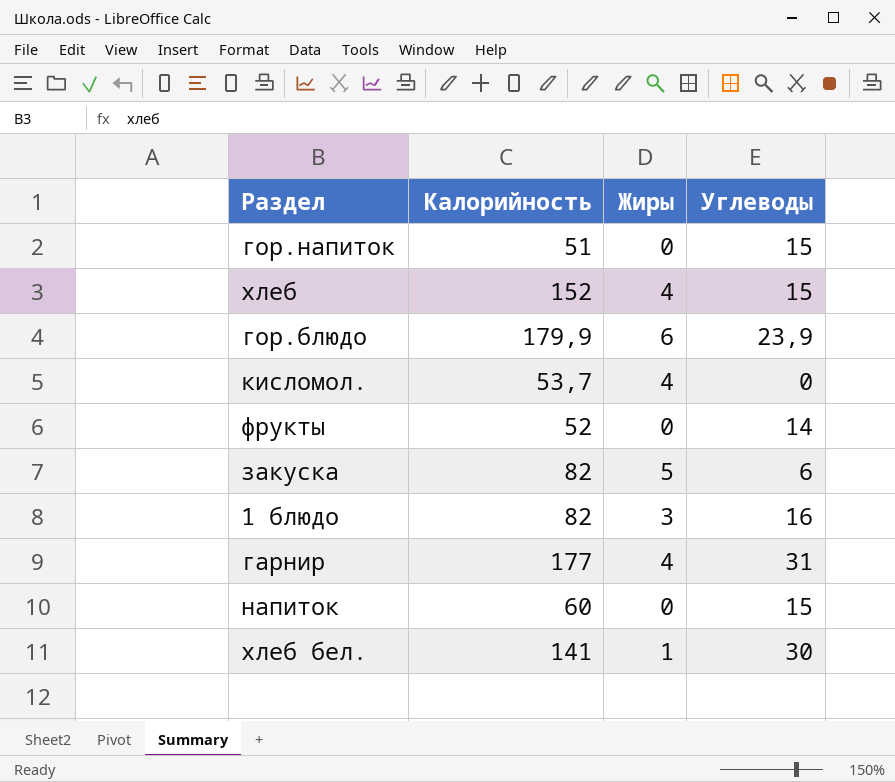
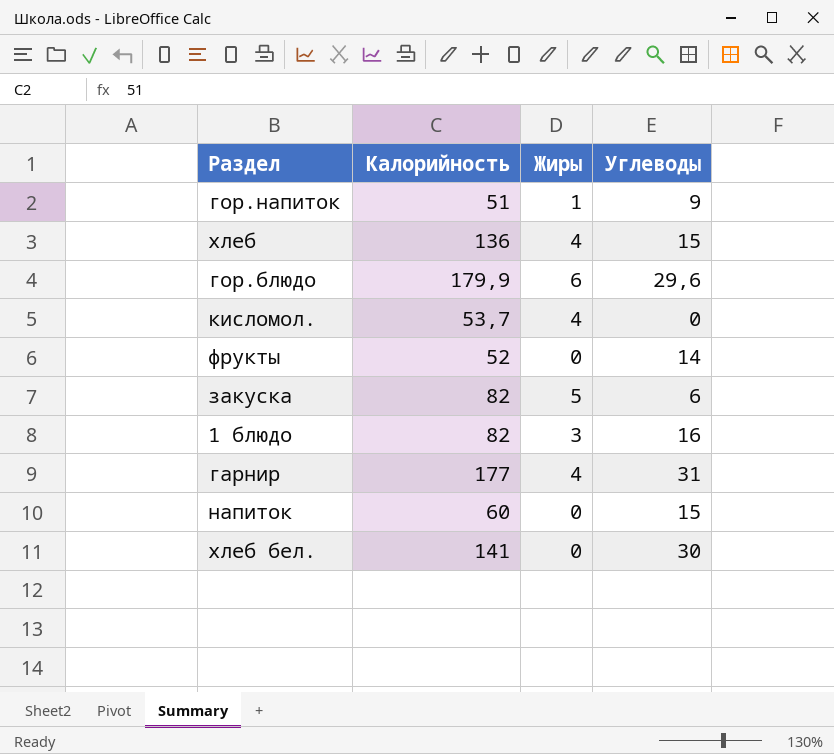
гор.напиток | Жиры: 0 -> 1
гор.напиток | Углеводы: 15 -> 9
хлеб | Калорийность: 152 -> 136
гор.блюдо | Углеводы: 23,9 -> 29,6
хлеб бел. | Жиры: 1 -> 0

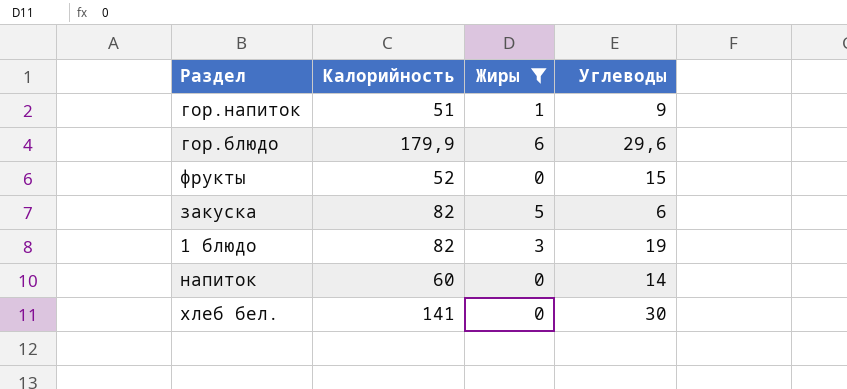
filter: none -> Жиры != 4
фрукты | Углеводы: 14 -> 15
1 блюдо | Углеводы: 16 -> 19
напиток | Углеводы: 15 -> 14

